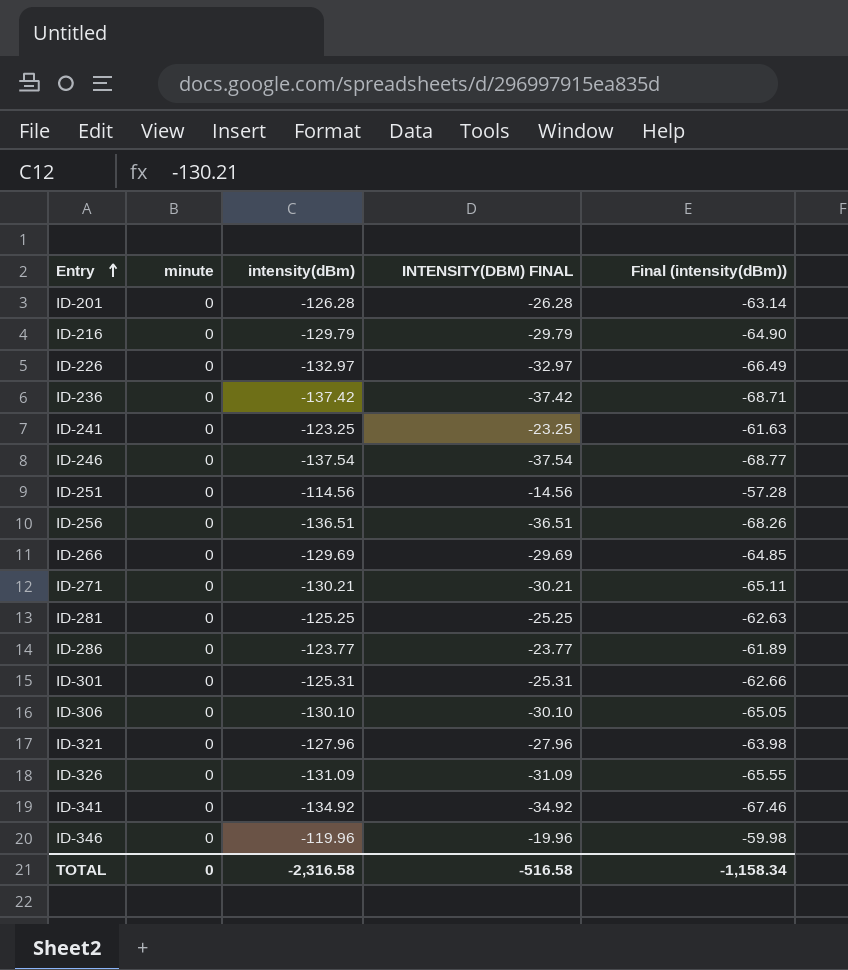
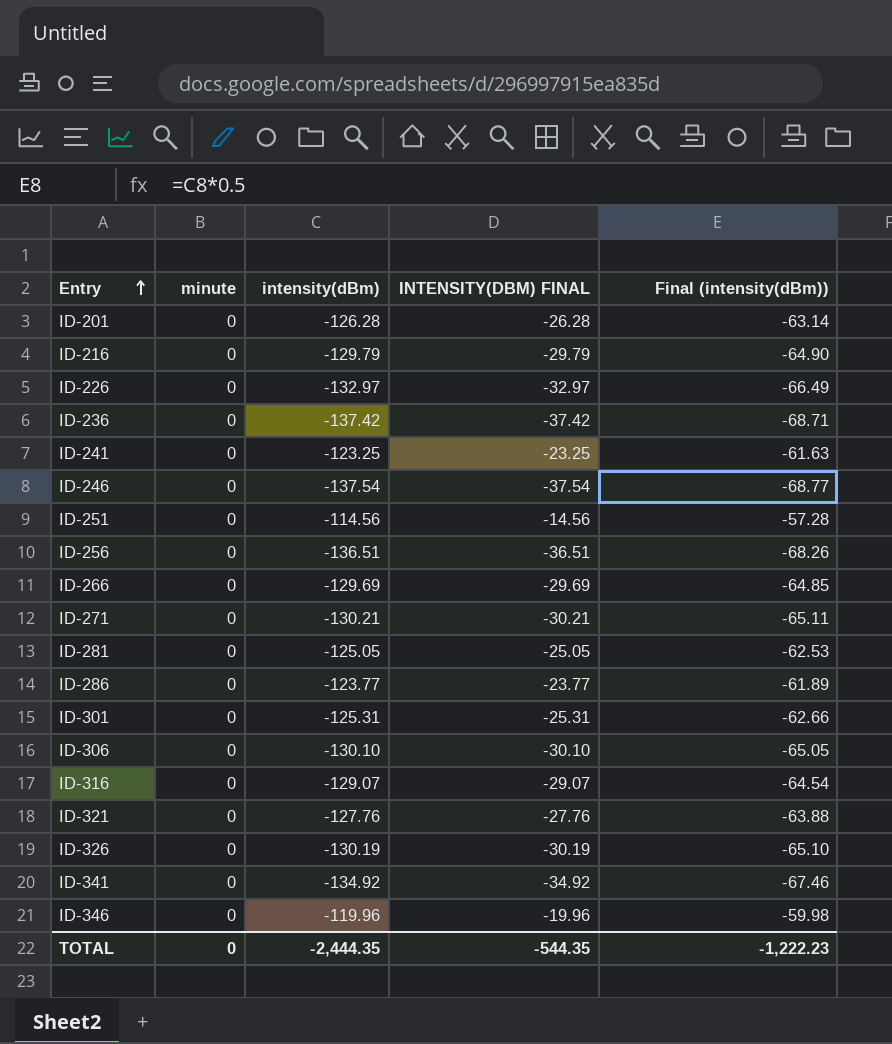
ID-281 | intensity(dBm): -125.25 -> -125.05
ID-281 | INTENSITY(DBM) FINAL: -25.25 -> -25.05
ID-281 | Final (intensity(dBm)): -62.63 -> -62.53
row ID-316: none -> 0 | -129.07 | -29.07 | -64.54
ID-321 | intensity(dBm): -127.96 -> -127.76
ID-321 | INTENSITY(DBM) FINAL: -27.96 -> -27.76
ID-321 | Final (intensity(dBm)): -63.98 -> -63.88
ID-326 | intensity(dBm): -131.09 -> -130.19
ID-326 | INTENSITY(DBM) FINAL: -31.09 -> -30.19
ID-326 | Final (intensity(dBm)): -65.55 -> -65.10
TOTAL | intensity(dBm): -2,316.58 -> -2,444.35
TOTAL | INTENSITY(DBM) FINAL: -516.58 -> -544.35
TOTAL | Final (intensity(dBm)): -1,158.34 -> -1,222.23

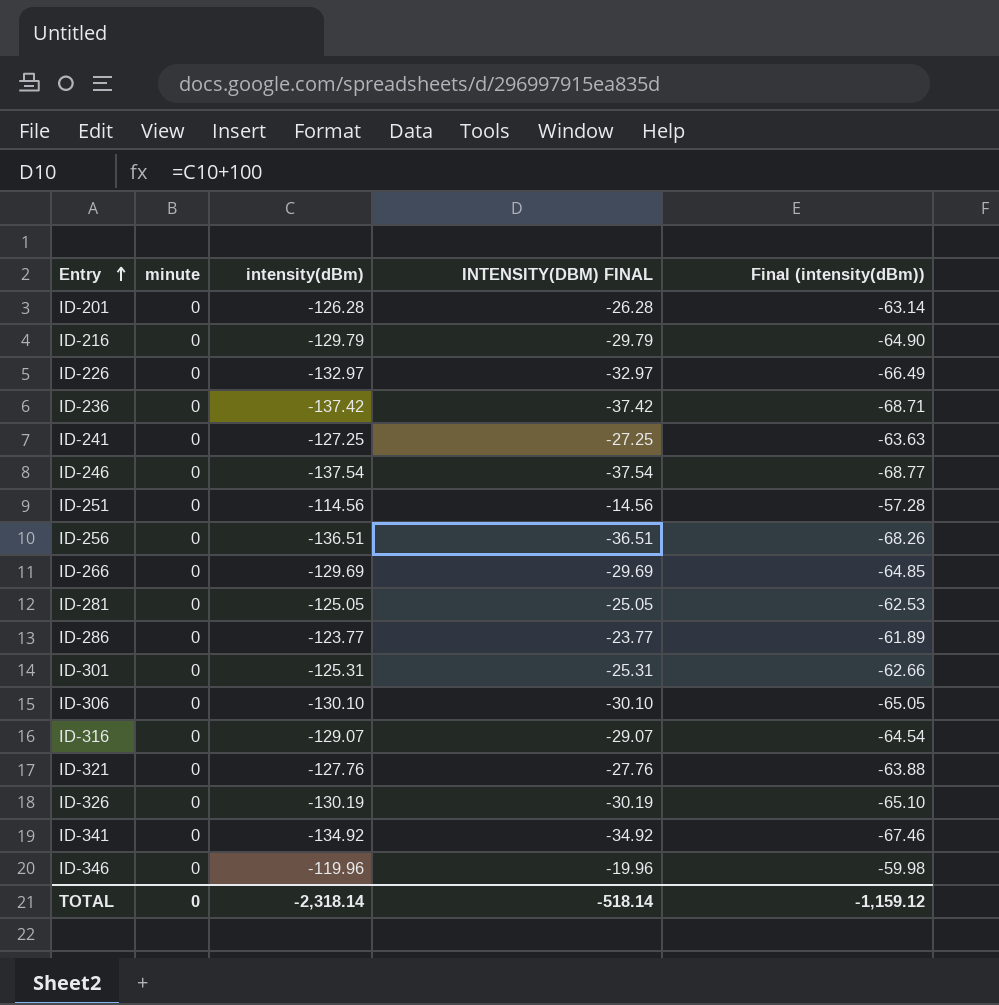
row ID-271: 0 | -130.21 | -30.21 | -65.11 -> none
ID-241 | intensity(dBm): -123.25 -> -127.25
ID-241 | INTENSITY(DBM) FINAL: -23.25 -> -27.25
ID-241 | Final (intensity(dBm)): -61.63 -> -63.63
TOTAL | intensity(dBm): -2,444.35 -> -2,318.14
TOTAL | INTENSITY(DBM) FINAL: -544.35 -> -518.14
TOTAL | Final (intensity(dBm)): -1,222.23 -> -1,159.12

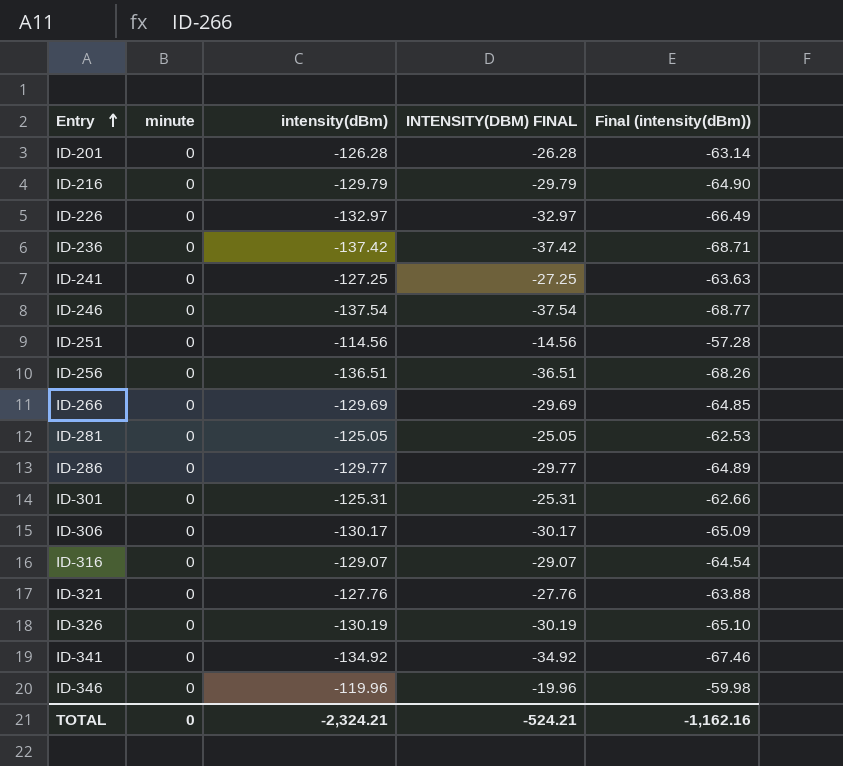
ID-286 | intensity(dBm): -123.77 -> -129.77
ID-286 | INTENSITY(DBM) FINAL: -23.77 -> -29.77
ID-286 | Final (intensity(dBm)): -61.89 -> -64.89
ID-306 | intensity(dBm): -130.10 -> -130.17
ID-306 | INTENSITY(DBM) FINAL: -30.10 -> -30.17
ID-306 | Final (intensity(dBm)): -65.05 -> -65.09
TOTAL | intensity(dBm): -2,318.14 -> -2,324.21
TOTAL | INTENSITY(DBM) FINAL: -518.14 -> -524.21
TOTAL | Final (intensity(dBm)): -1,159.12 -> -1,162.16

